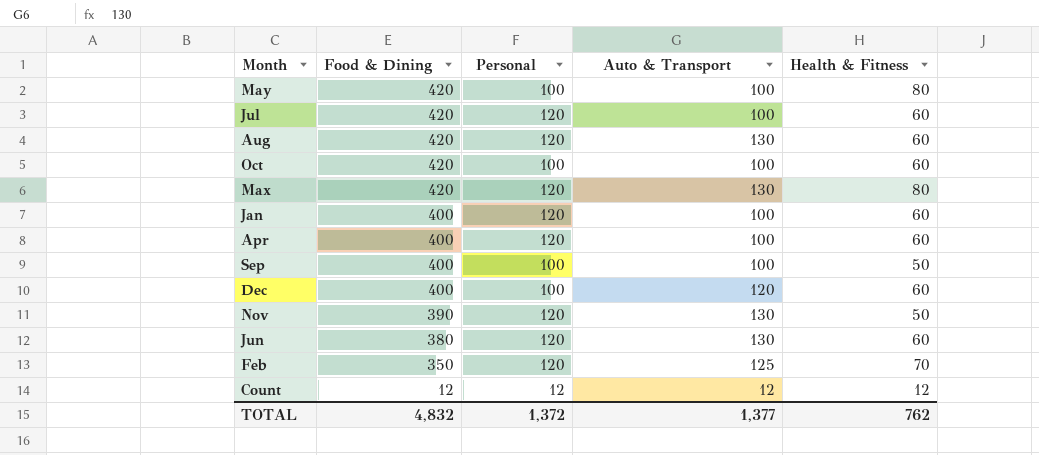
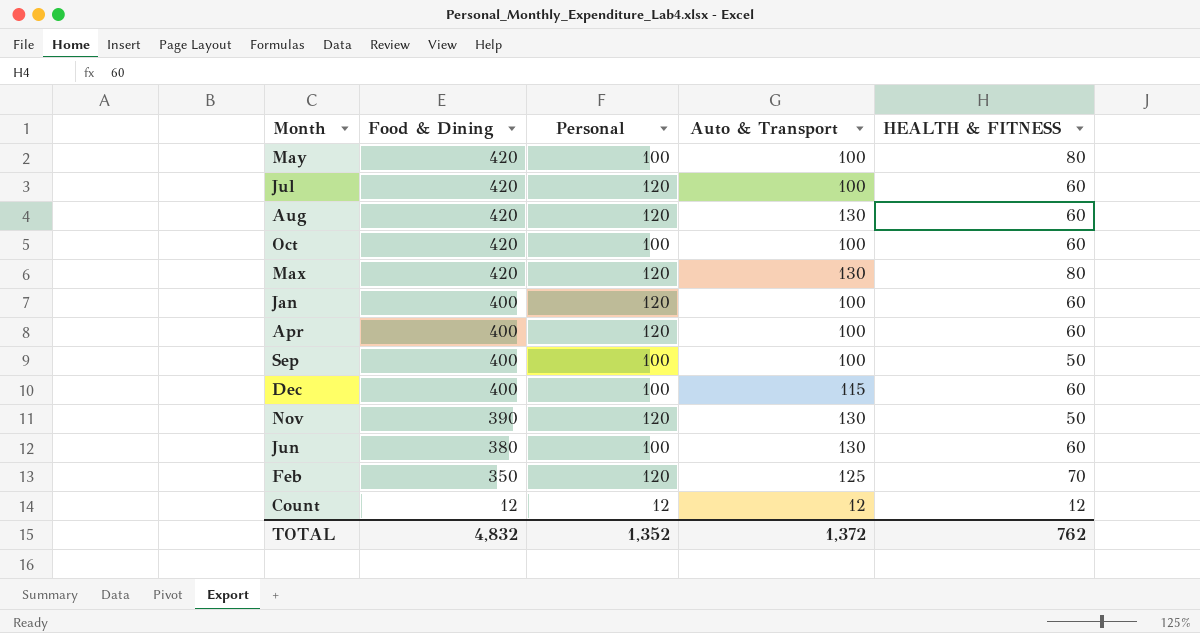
column name: Health & Fitness -> HEALTH & FITNESS
Dec | Auto & Transport: 120 -> 115
Jun | Personal: 120 -> 100
TOTAL | Personal: 1,372 -> 1,352
TOTAL | Auto & Transport: 1,377 -> 1,372

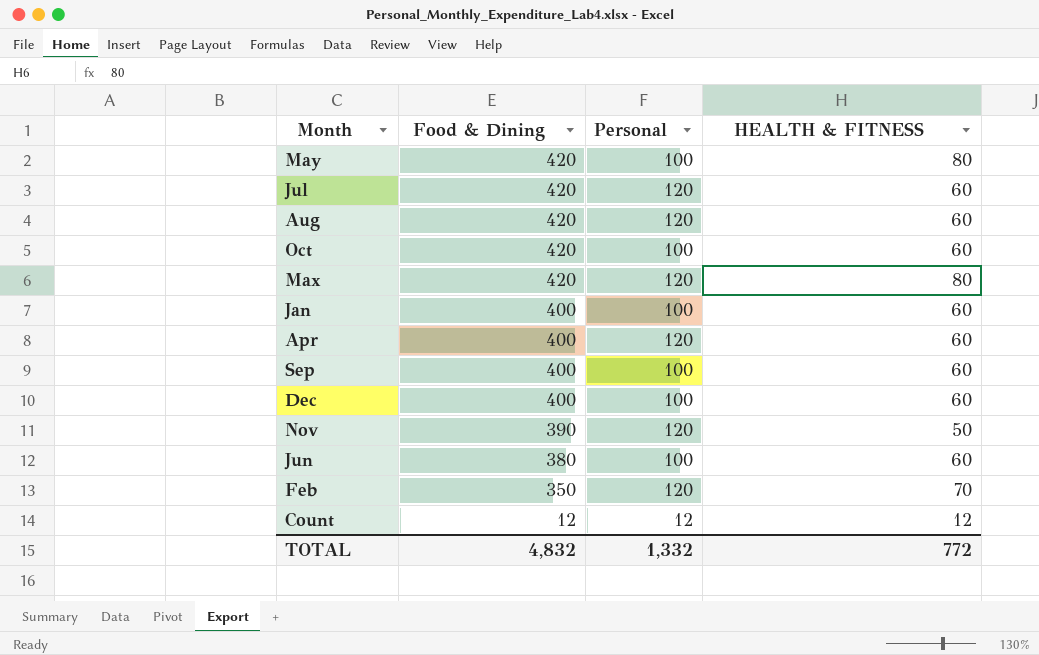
column Auto & Transport | position: 4 -> none
Jan | Personal: 120 -> 100
Sep | HEALTH & FITNESS: 50 -> 60
TOTAL | Personal: 1,352 -> 1,332
TOTAL | HEALTH & FITNESS: 762 -> 772

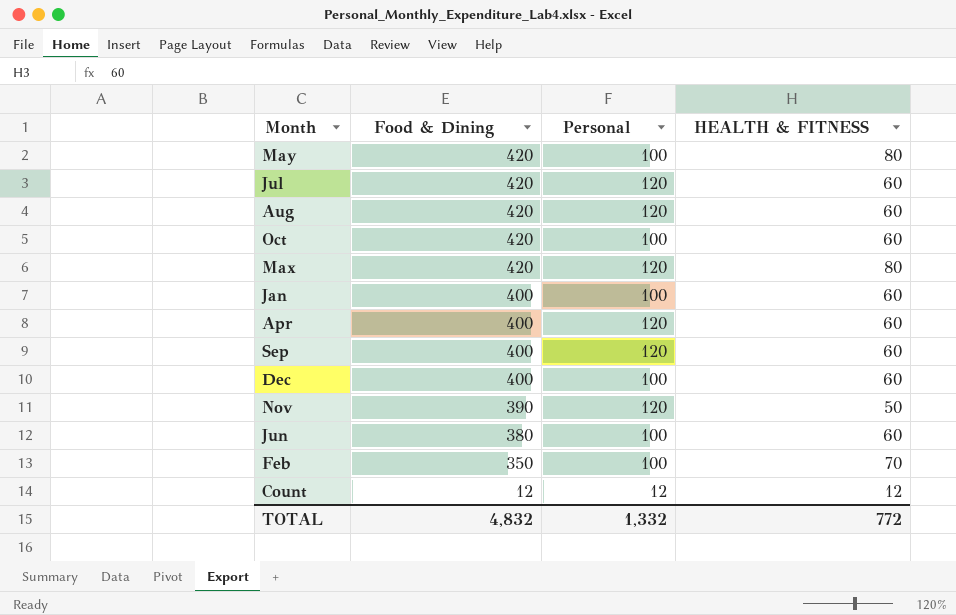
Sep | Personal: 100 -> 120
Feb | Personal: 120 -> 100

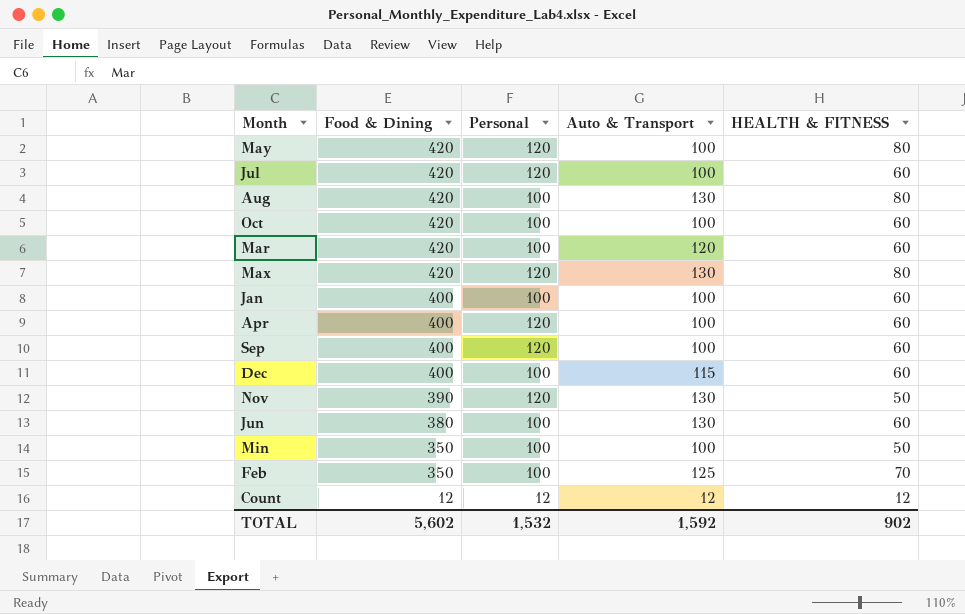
column Auto & Transport | position: none -> 4
May | Personal: 100 -> 120
Aug | Personal: 120 -> 100
Aug | HEALTH & FITNESS: 60 -> 80
row Mar: none -> 420 | 100 | 120 | 60
row Min: none -> 350 | 100 | 100 | 50
TOTAL | Food & Dining: 4,832 -> 5,602
TOTAL | Personal: 1,332 -> 1,532
TOTAL | HEALTH & FITNESS: 772 -> 902

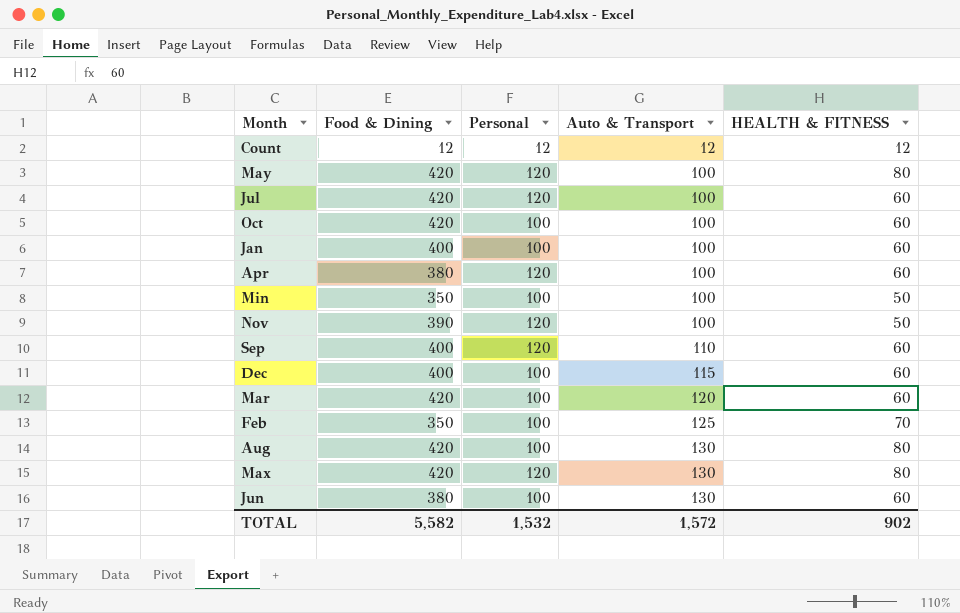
row order: Food & Dining descending -> Auto & Transport ascending
Apr | Food & Dining: 400 -> 380
Nov | Auto & Transport: 130 -> 100
Sep | Auto & Transport: 100 -> 110
TOTAL | Food & Dining: 5,602 -> 5,582
TOTAL | Auto & Transport: 1,592 -> 1,572

